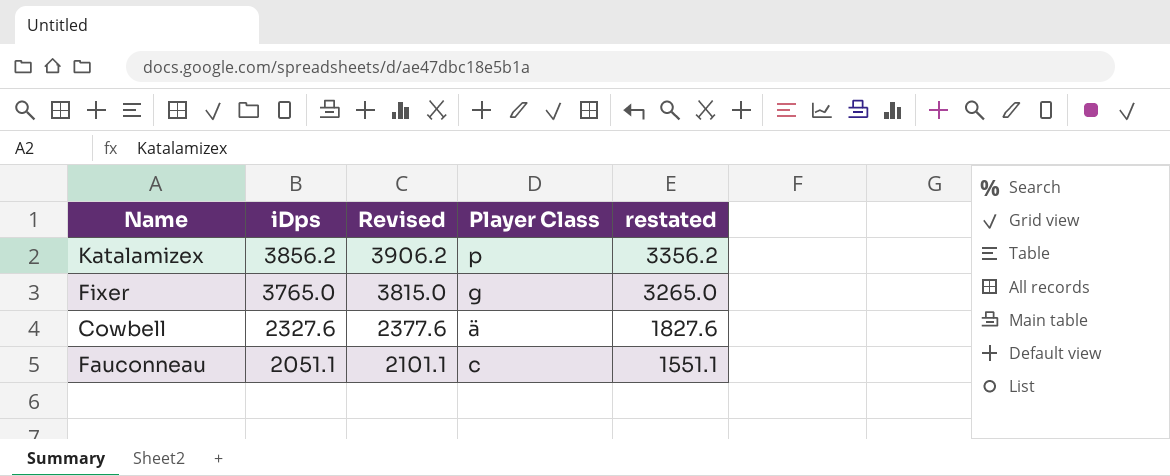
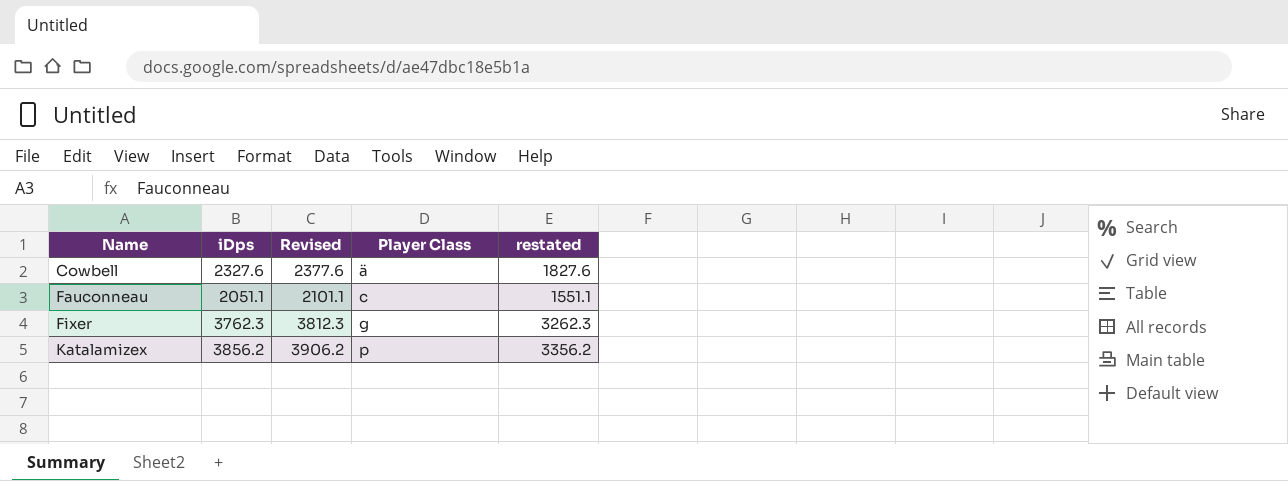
row order: iDps descending -> Name ascending
Fixer | iDps: 3765.0 -> 3762.3
Fixer | Revised: 3815.0 -> 3812.3
Fixer | restated: 3265.0 -> 3262.3

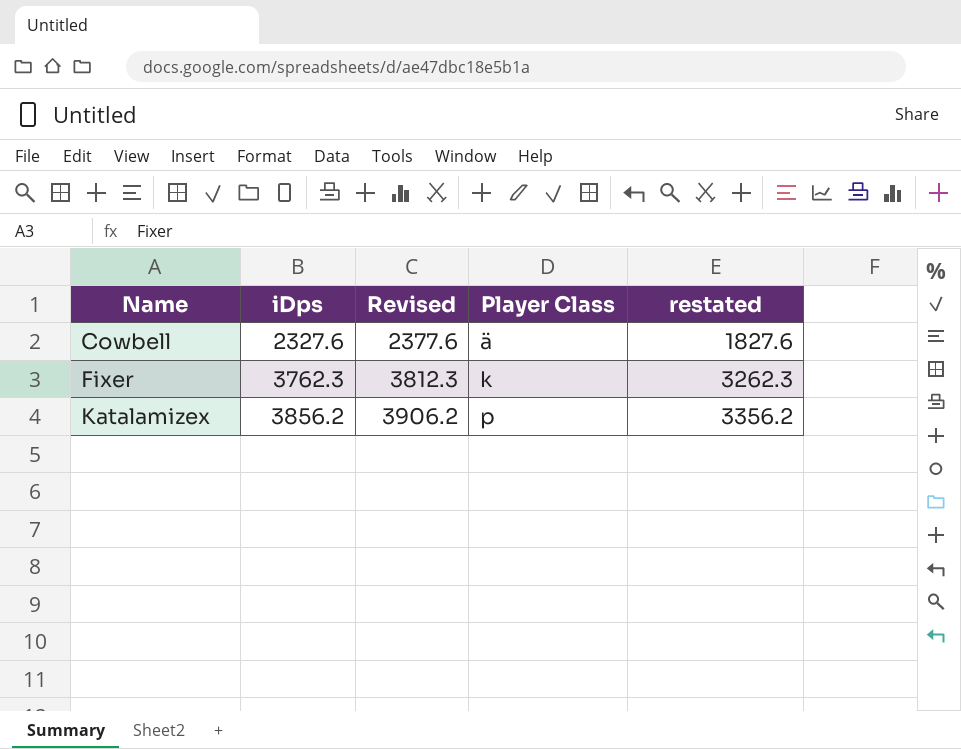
row Fauconneau: 2051.1 | 2101.1 | c | 1551.1 -> none
Fixer | Player Class: g -> k

